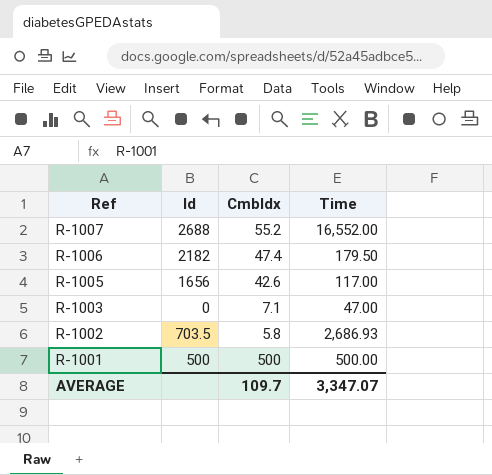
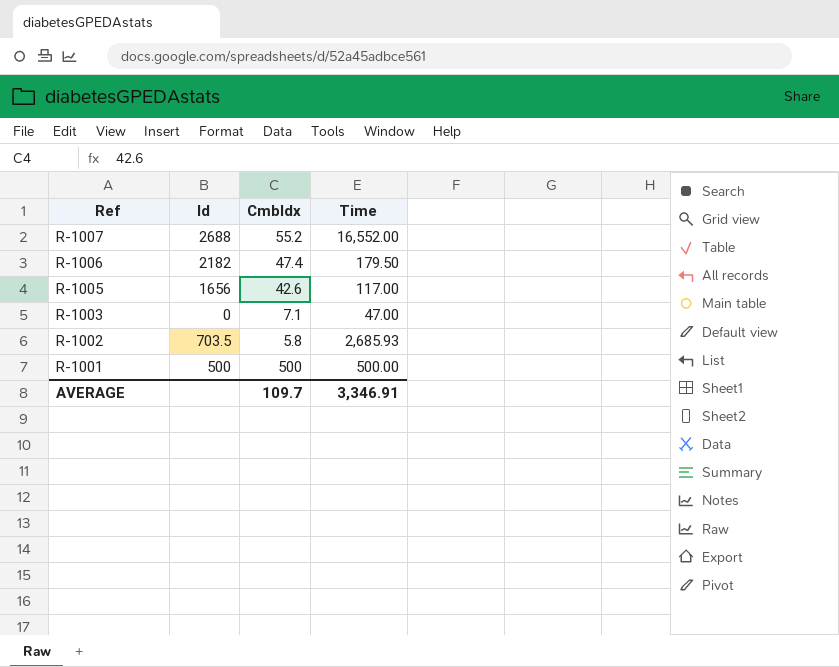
R-1002 | Time: 2,686.93 -> 2,685.93
AVERAGE | Time: 3,347.07 -> 3,346.91

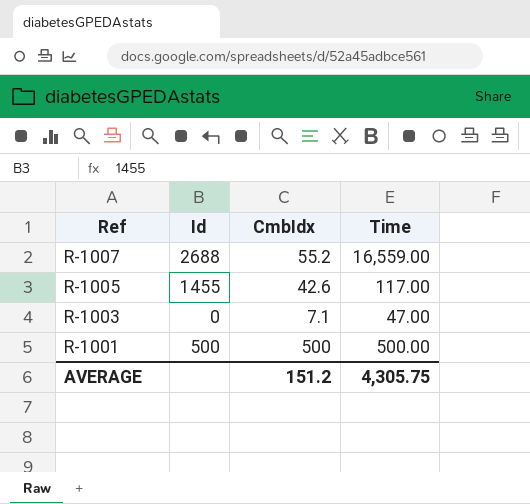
row R-1006: 2182 | 47.4 | 179.50 -> none
row R-1002: 703.5 | 5.8 | 2,685.93 -> none
R-1007 | Time: 16,552.00 -> 16,559.00
R-1005 | Id: 1656 -> 1455
AVERAGE | CmbIdx: 109.7 -> 151.2
AVERAGE | Time: 3,346.91 -> 4,305.75

